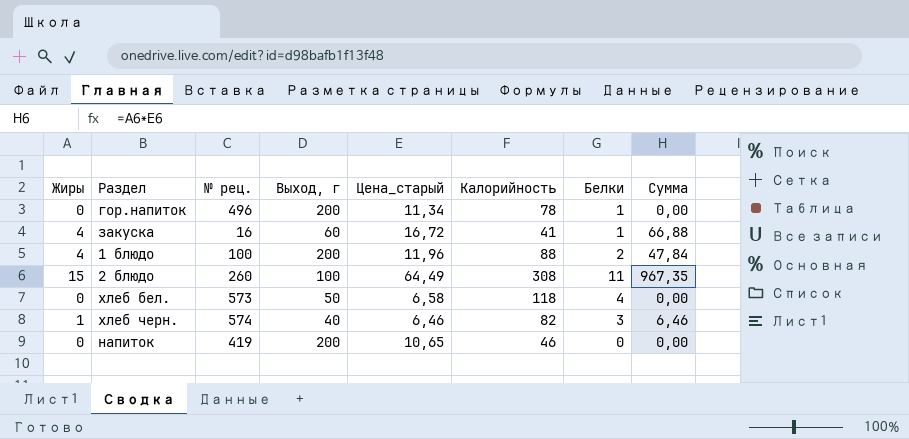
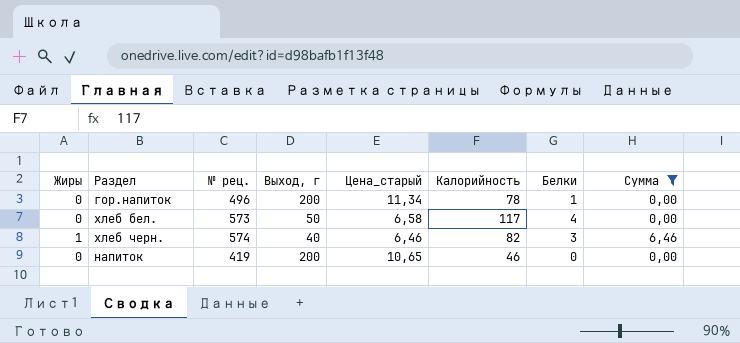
filter: none -> Сумма <= 6,46
хлеб бел. | Калорийность: 118 -> 117

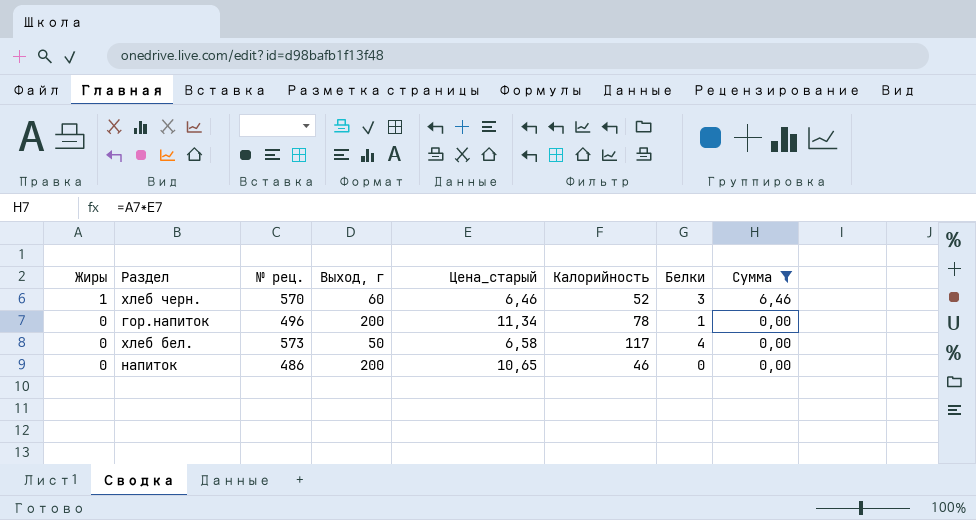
row order: none -> Жиры descending
хлеб черн. | № рец.: 574 -> 570
хлеб черн. | Выход, г: 40 -> 60
хлеб черн. | Калорийность: 82 -> 52
напиток | № рец.: 419 -> 486

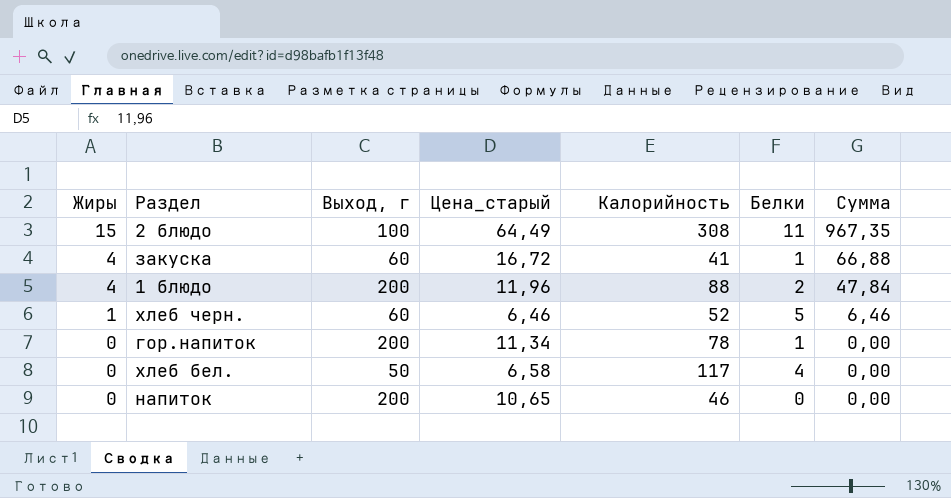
filter: Сумма <= 6,46 -> none
column № рец. | position: 3 -> none
хлеб черн. | Белки: 3 -> 5

